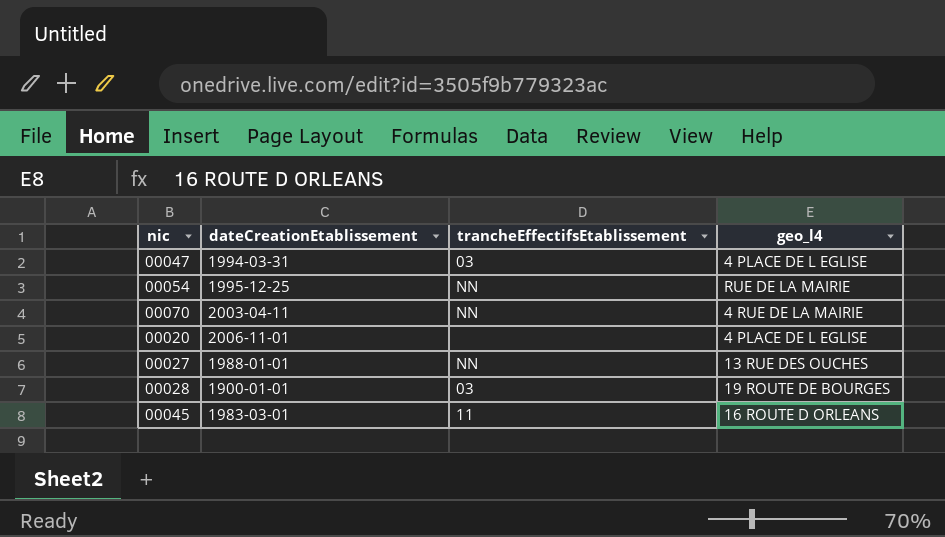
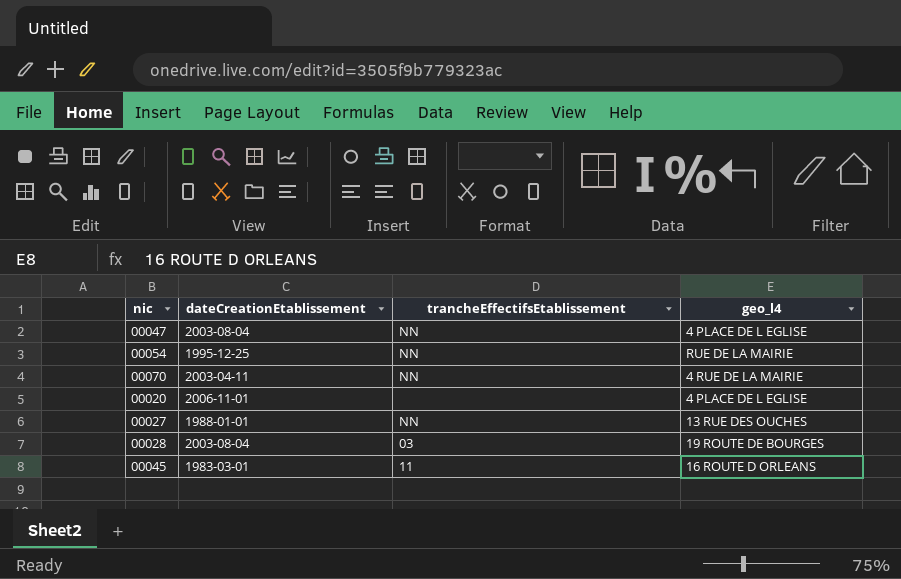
00047 | dateCreationEtablissement: 1994-03-31 -> 2003-08-04
00047 | trancheEffectifsEtablissement: 03 -> NN
00028 | dateCreationEtablissement: 1900-01-01 -> 2003-08-04

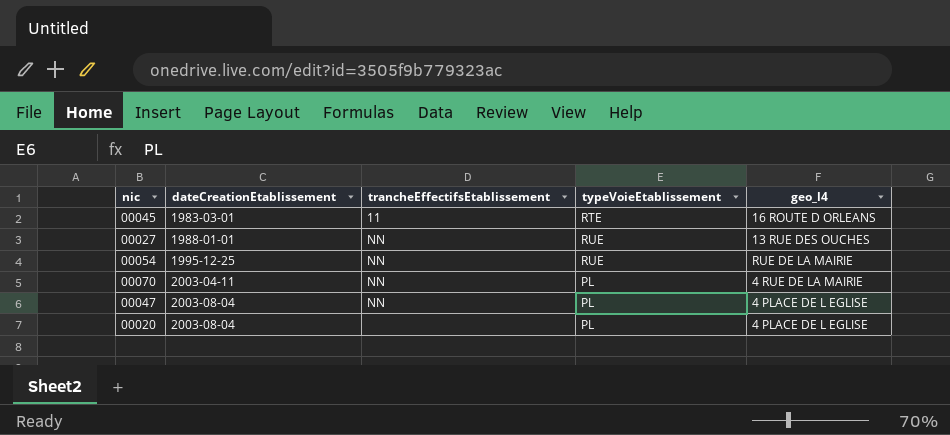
row order: none -> dateCreationEtablissement ascending
column typeVoieEtablissement | position: none -> 4
row 00028: 2003-08-04 | 03 | 19 ROUTE DE BOURGES -> none
00020 | dateCreationEtablissement: 2006-11-01 -> 2003-08-04

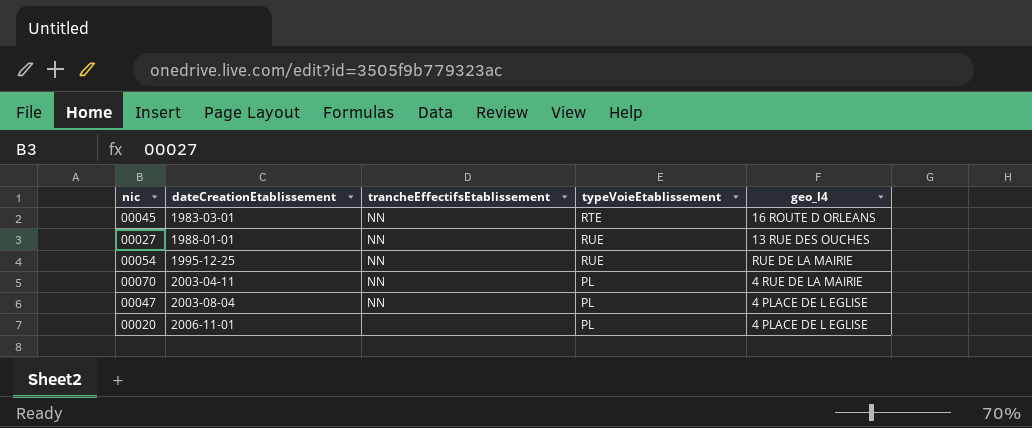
00045 | trancheEffectifsEtablissement: 11 -> NN
00020 | dateCreationEtablissement: 2003-08-04 -> 2006-11-01

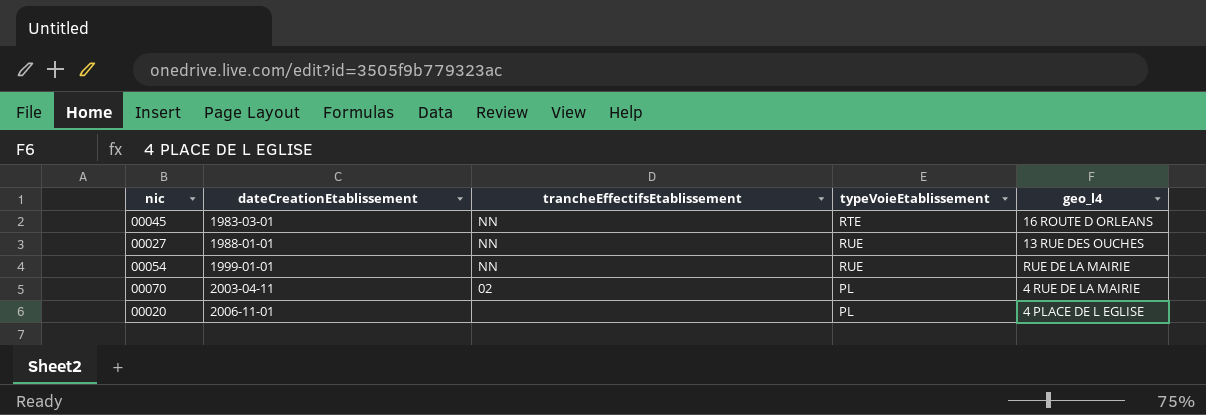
row 00047: 2003-08-04 | NN | PL | 4 PLACE DE L EGLISE -> none
00054 | dateCreationEtablissement: 1995-12-25 -> 1999-01-01
00070 | trancheEffectifsEtablissement: NN -> 02

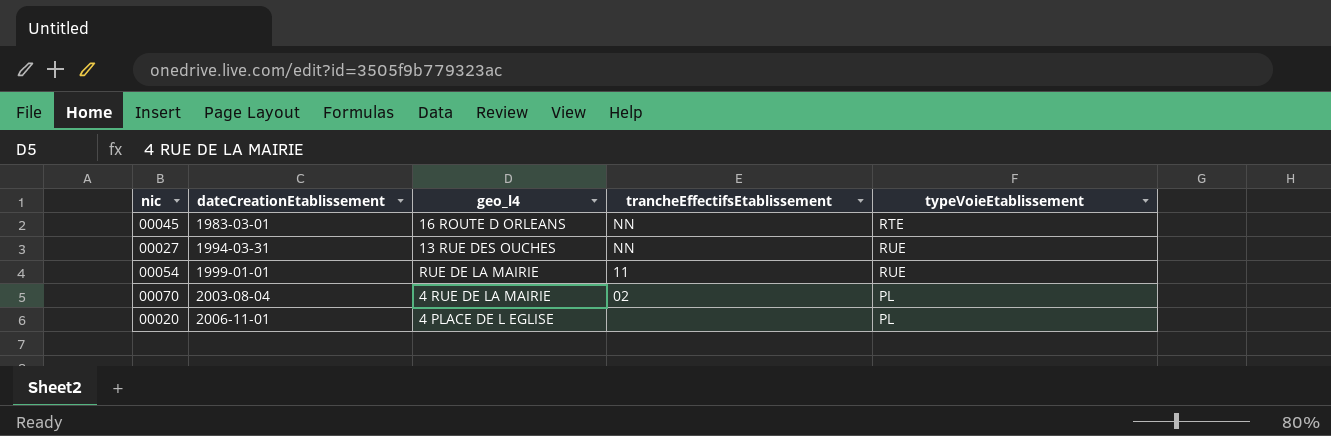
column geo_l4 | position: 5 -> 3
00027 | dateCreationEtablissement: 1988-01-01 -> 1994-03-31
00054 | trancheEffectifsEtablissement: NN -> 11
00070 | dateCreationEtablissement: 2003-04-11 -> 2003-08-04

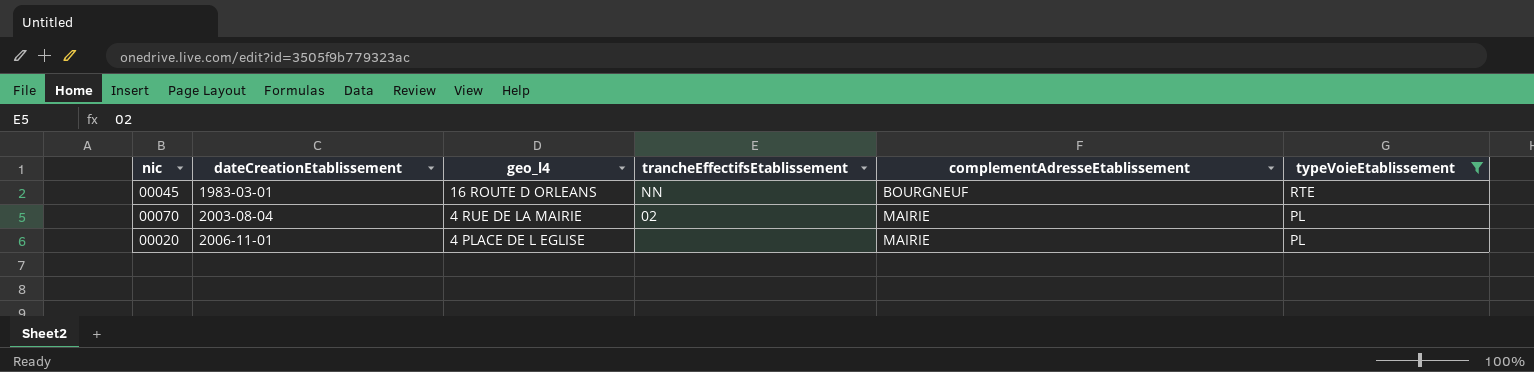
filter: none -> typeVoieEtablissement != RUE
column complementAdresseEtablissement | position: none -> 5

